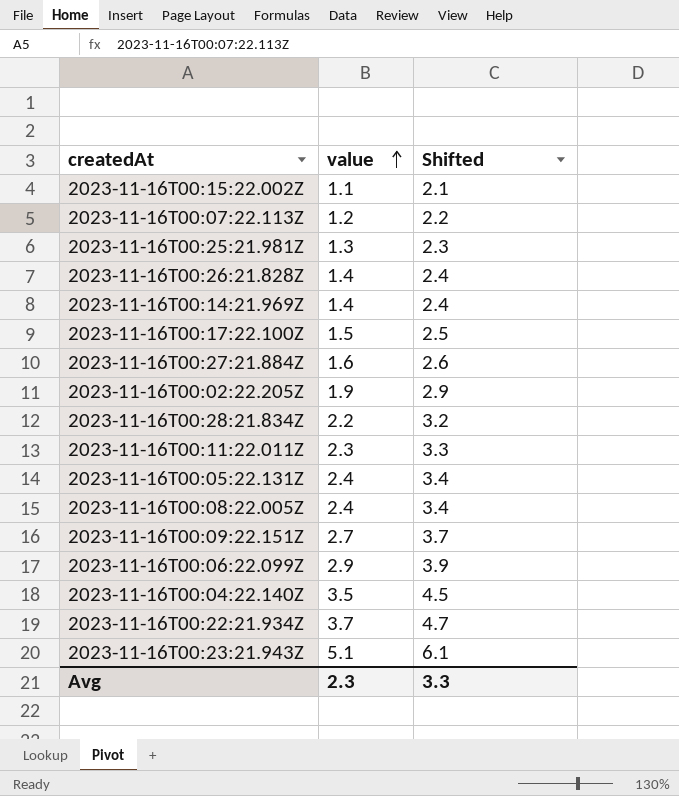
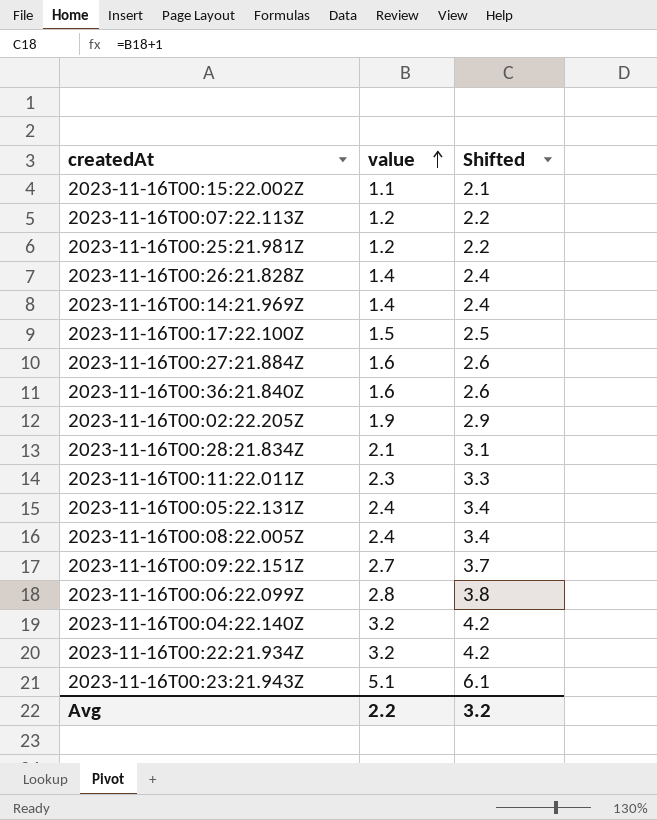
2023-11-16T00:25:21.981Z | value: 1.3 -> 1.2
2023-11-16T00:25:21.981Z | Shifted: 2.3 -> 2.2
row 2023-11-16T00:36:21.840Z: none -> 1.6 | 2.6
2023-11-16T00:28:21.834Z | value: 2.2 -> 2.1
2023-11-16T00:28:21.834Z | Shifted: 3.2 -> 3.1
2023-11-16T00:06:22.099Z | value: 2.9 -> 2.8
2023-11-16T00:06:22.099Z | Shifted: 3.9 -> 3.8
2023-11-16T00:04:22.140Z | value: 3.5 -> 3.2
2023-11-16T00:04:22.140Z | Shifted: 4.5 -> 4.2
2023-11-16T00:22:21.934Z | value: 3.7 -> 3.2
2023-11-16T00:22:21.934Z | Shifted: 4.7 -> 4.2
Avg | value: 2.3 -> 2.2
Avg | Shifted: 3.3 -> 3.2

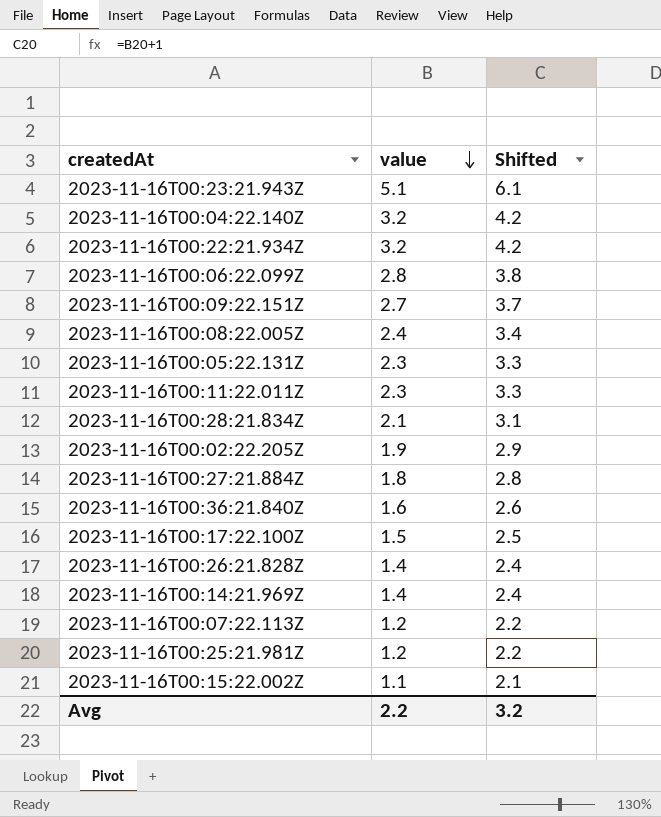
row order: value ascending -> value descending
2023-11-16T00:05:22.131Z | value: 2.4 -> 2.3
2023-11-16T00:05:22.131Z | Shifted: 3.4 -> 3.3
2023-11-16T00:27:21.884Z | value: 1.6 -> 1.8
2023-11-16T00:27:21.884Z | Shifted: 2.6 -> 2.8

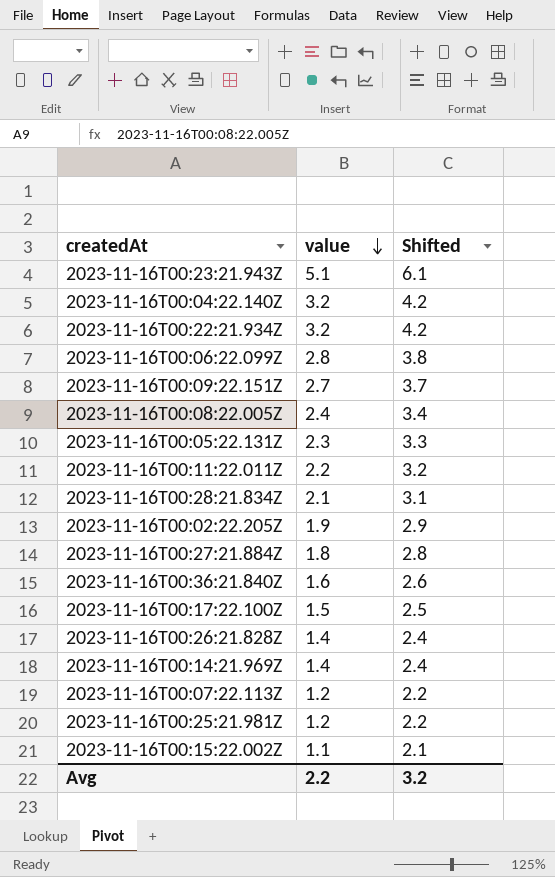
2023-11-16T00:11:22.011Z | value: 2.3 -> 2.2
2023-11-16T00:11:22.011Z | Shifted: 3.3 -> 3.2

